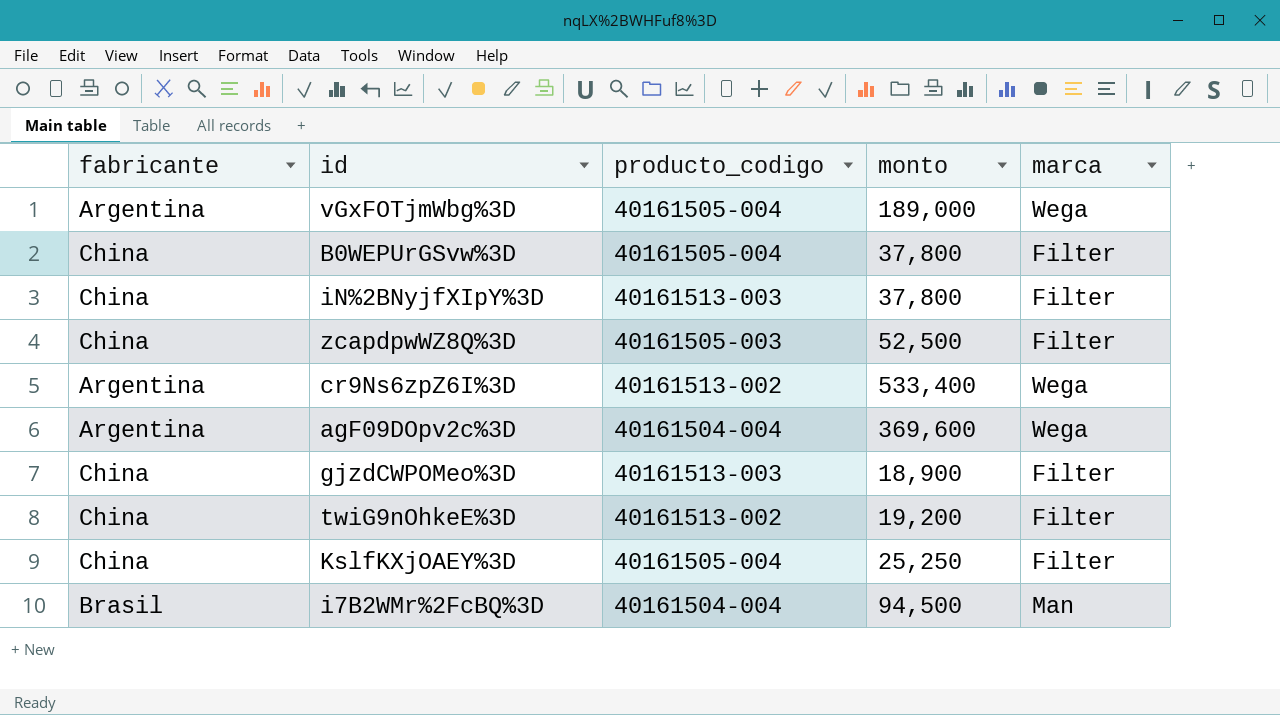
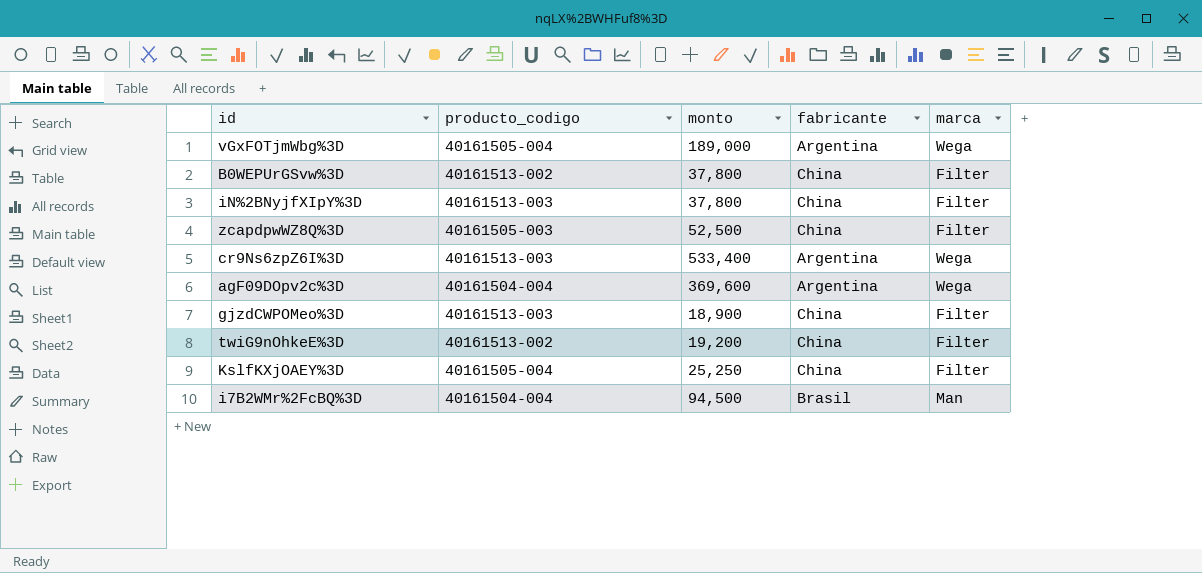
column fabricante | position: 1 -> 4
B0WEPUrGSvw%3D | producto_codigo: 40161505-004 -> 40161513-002
cr9Ns6zpZ6I%3D | producto_codigo: 40161513-002 -> 40161513-003

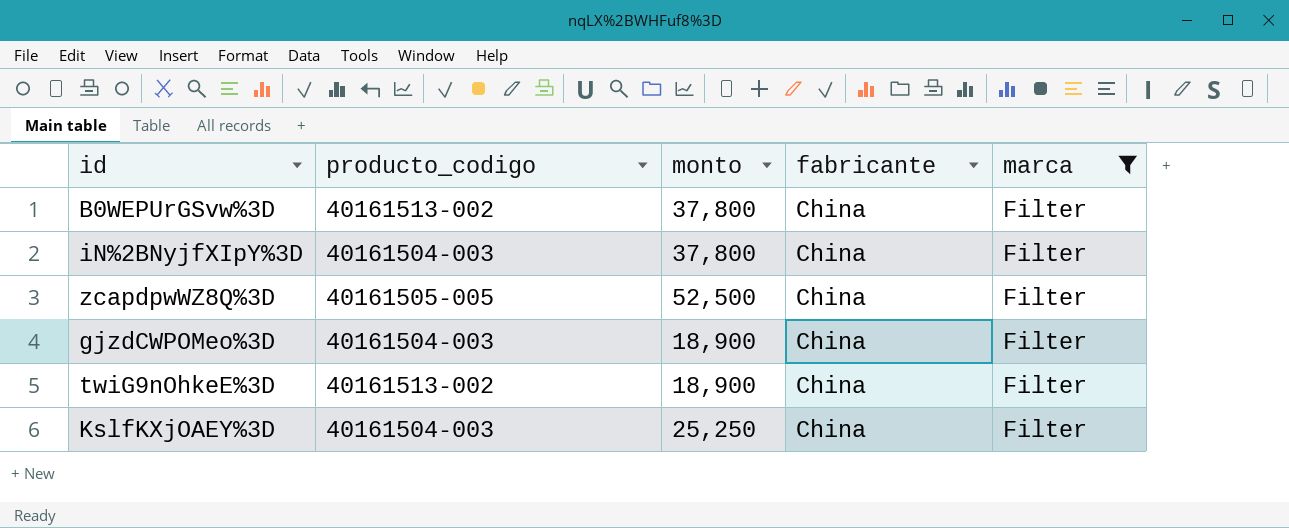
filter: none -> marca = Filter
iN%2BNyjfXIpY%3D | producto_codigo: 40161513-003 -> 40161504-003
zcapdpwWZ8Q%3D | producto_codigo: 40161505-003 -> 40161505-005
gjzdCWPOMeo%3D | producto_codigo: 40161513-003 -> 40161504-003
twiG9nOhkeE%3D | monto: 19,200 -> 18,900
KslfKXjOAEY%3D | producto_codigo: 40161505-004 -> 40161504-003

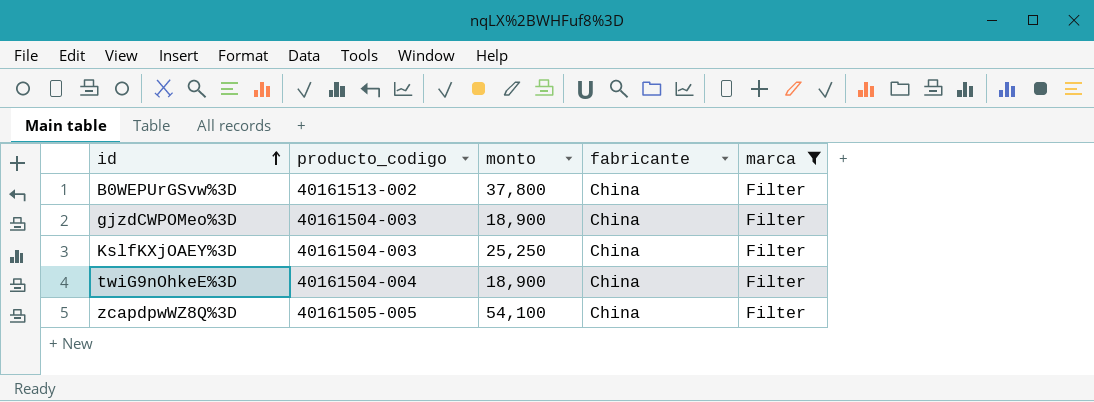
row order: none -> id ascending
row iN%2BNyjfXIpY%3D: 40161504-003 | 37,800 | China | Filter -> none
twiG9nOhkeE%3D | producto_codigo: 40161513-002 -> 40161504-004
zcapdpwWZ8Q%3D | monto: 52,500 -> 54,100

